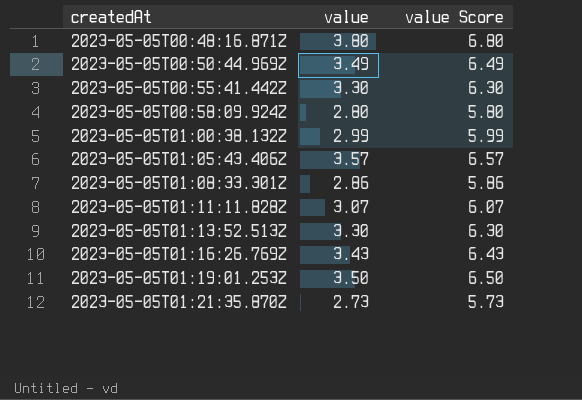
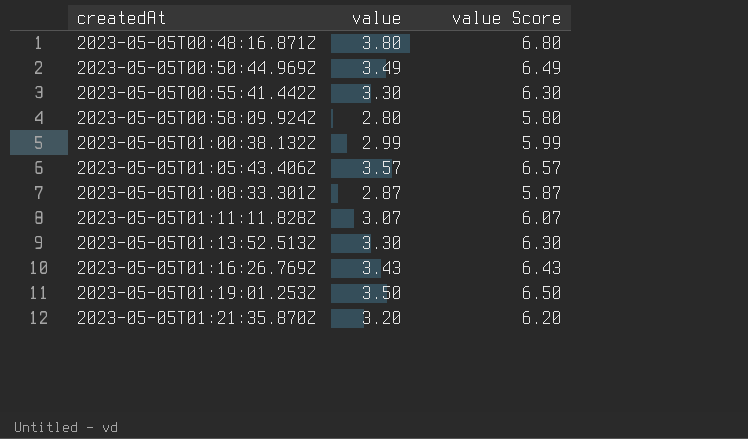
2023-05-05T01:08:33.301Z | value: 2.86 -> 2.87
2023-05-05T01:08:33.301Z | value Score: 5.86 -> 5.87
2023-05-05T01:21:35.870Z | value: 2.73 -> 3.20
2023-05-05T01:21:35.870Z | value Score: 5.73 -> 6.20

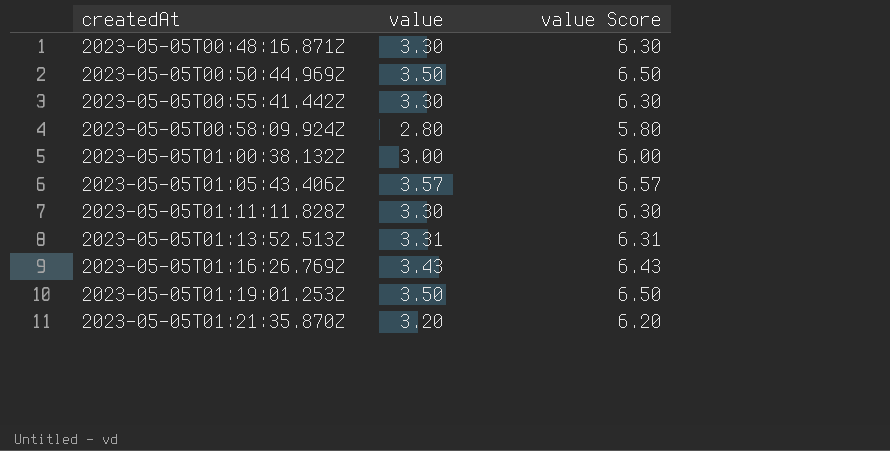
row 2023-05-05T01:08:33.301Z: 2.87 | 5.87 -> none
2023-05-05T00:48:16.871Z | value: 3.80 -> 3.30
2023-05-05T00:48:16.871Z | value Score: 6.80 -> 6.30
2023-05-05T00:50:44.969Z | value: 3.49 -> 3.50
2023-05-05T00:50:44.969Z | value Score: 6.49 -> 6.50
2023-05-05T01:00:38.132Z | value: 2.99 -> 3.00
2023-05-05T01:00:38.132Z | value Score: 5.99 -> 6.00
2023-05-05T01:11:11.828Z | value: 3.07 -> 3.30
2023-05-05T01:11:11.828Z | value Score: 6.07 -> 6.30
2023-05-05T01:13:52.513Z | value: 3.30 -> 3.31
2023-05-05T01:13:52.513Z | value Score: 6.30 -> 6.31

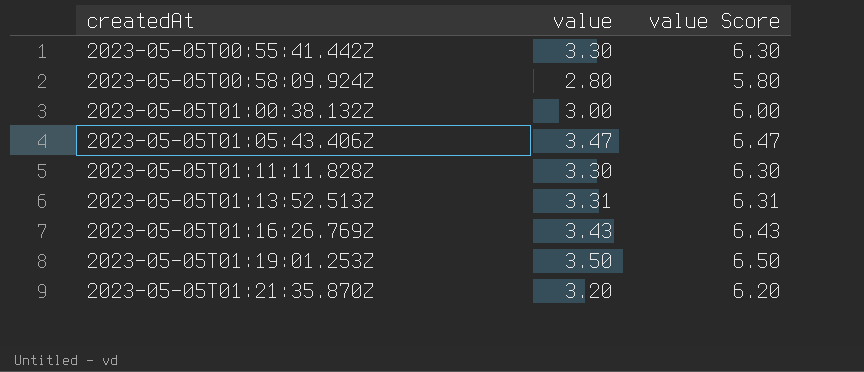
row 2023-05-05T00:48:16.871Z: 3.30 | 6.30 -> none
row 2023-05-05T00:50:44.969Z: 3.50 | 6.50 -> none
2023-05-05T01:05:43.406Z | value: 3.57 -> 3.47
2023-05-05T01:05:43.406Z | value Score: 6.57 -> 6.47

